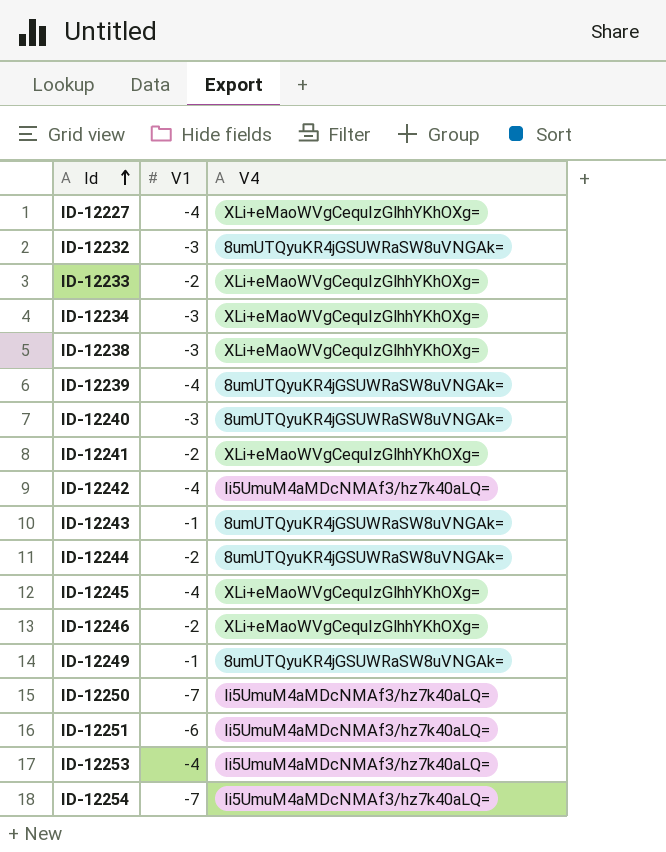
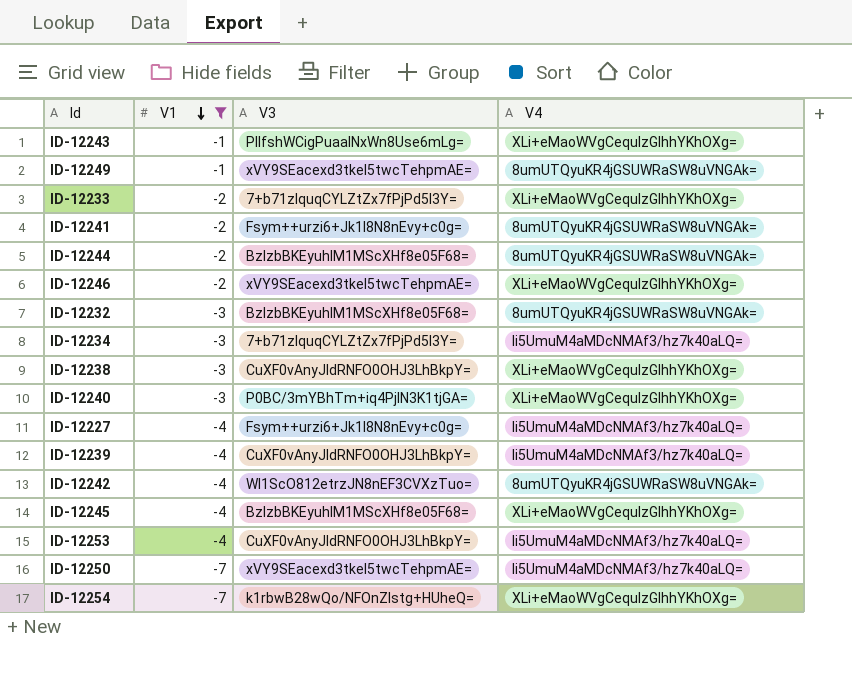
filter: none -> V1 != -6
row order: Id ascending -> V1 descending
column V3 | position: none -> 3
ID-12243 | V4: 8umUTQyuKR4jGSUWRaSW8uVNGAk= -> XLi+eMaoWVgCequIzGlhhYKhOXg=
ID-12241 | V4: XLi+eMaoWVgCequIzGlhhYKhOXg= -> 8umUTQyuKR4jGSUWRaSW8uVNGAk=
ID-12234 | V4: XLi+eMaoWVgCequIzGlhhYKhOXg= -> Ii5UmuM4aMDcNMAf3/hz7k40aLQ=
ID-12240 | V4: 8umUTQyuKR4jGSUWRaSW8uVNGAk= -> XLi+eMaoWVgCequIzGlhhYKhOXg=
ID-12227 | V4: XLi+eMaoWVgCequIzGlhhYKhOXg= -> Ii5UmuM4aMDcNMAf3/hz7k40aLQ=
ID-12239 | V4: 8umUTQyuKR4jGSUWRaSW8uVNGAk= -> Ii5UmuM4aMDcNMAf3/hz7k40aLQ=
ID-12242 | V4: Ii5UmuM4aMDcNMAf3/hz7k40aLQ= -> 8umUTQyuKR4jGSUWRaSW8uVNGAk=
ID-12254 | V4: Ii5UmuM4aMDcNMAf3/hz7k40aLQ= -> XLi+eMaoWVgCequIzGlhhYKhOXg=

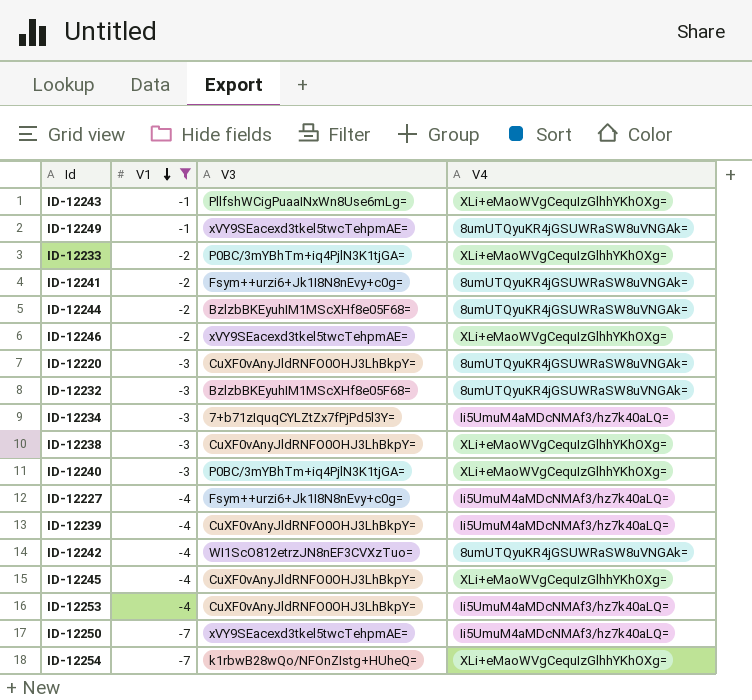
ID-12233 | V3: 7+b71zIquqCYLZtZx7fPjPd5l3Y= -> P0BC/3mYBhTm+iq4PjlN3K1tjGA=
row ID-12220: none -> -3 | CuXF0vAnyJldRNFO0OHJ3LhBkpY= | 8umUTQyuKR4jGSUWRaSW8uVNGAk=
ID-12245 | V3: BzlzbBKEyuhIM1MScXHf8e05F68= -> CuXF0vAnyJldRNFO0OHJ3LhBkpY=

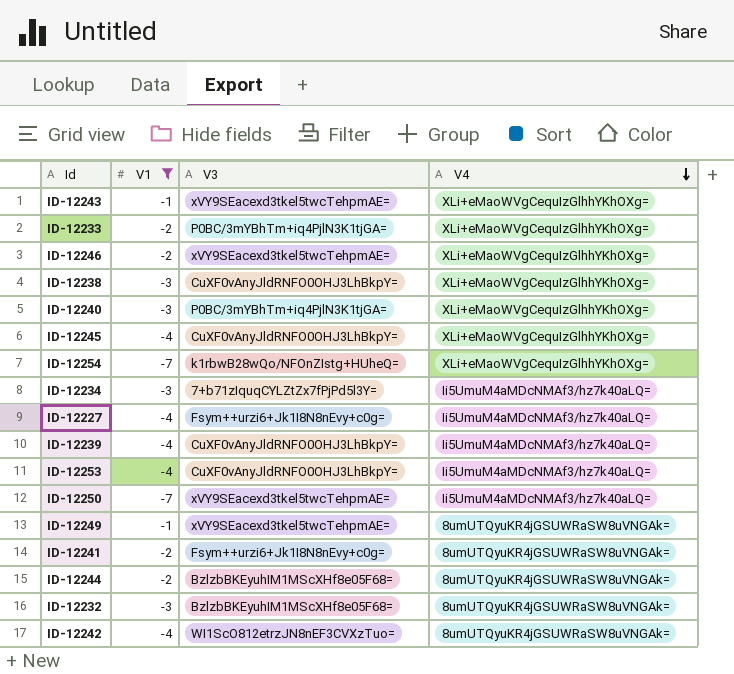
row order: V1 descending -> V4 descending
row ID-12220: -3 | CuXF0vAnyJldRNFO0OHJ3LhBkpY= | 8umUTQyuKR4jGSUWRaSW8uVNGAk= -> none
ID-12243 | V3: PllfshWCigPuaaINxWn8Use6mLg= -> xVY9SEacexd3tkel5twcTehpmAE=

